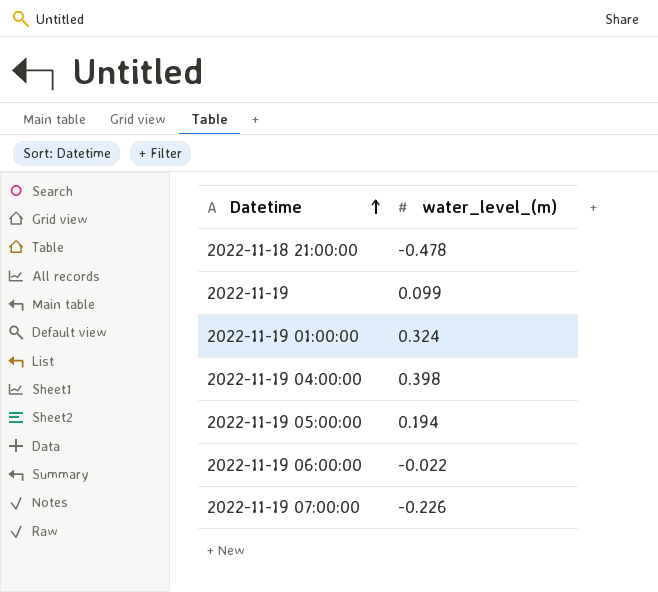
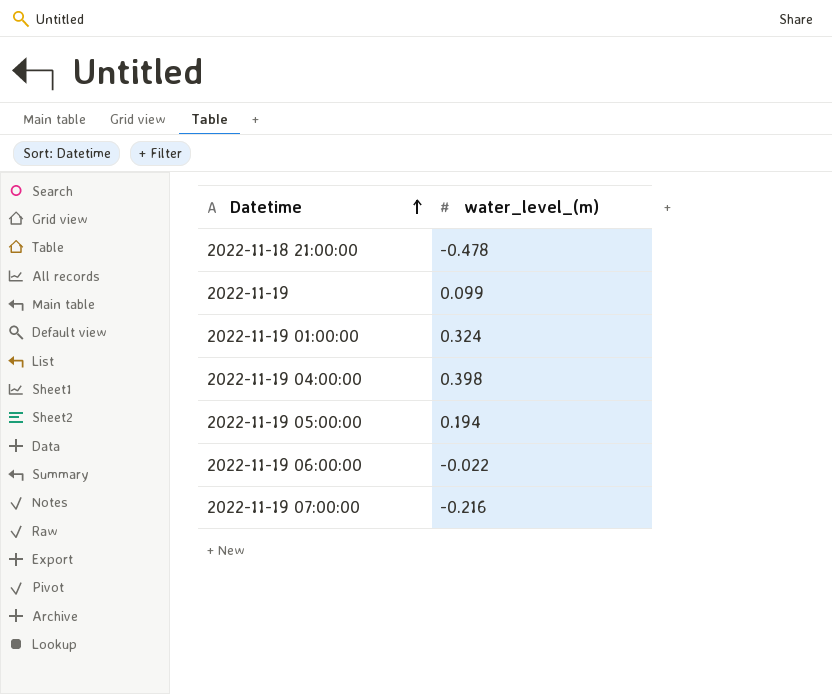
2022-11-19 07:00:00 | water_level_(m): -0.226 -> -0.216

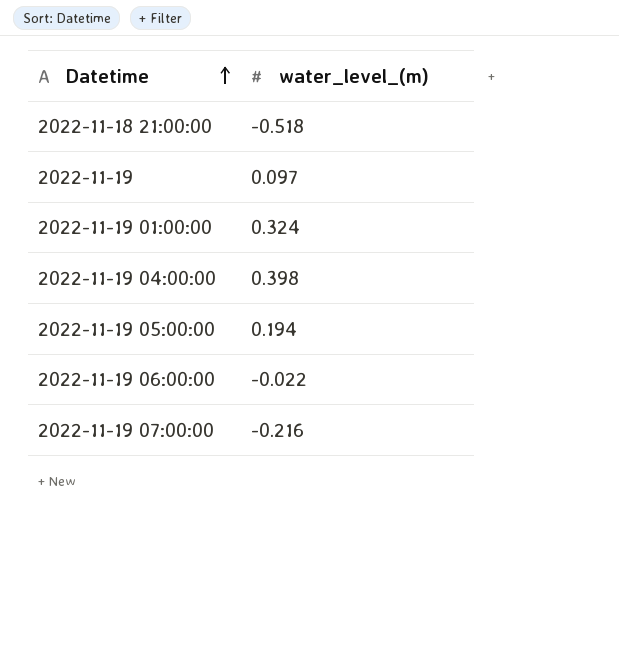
2022-11-18 21:00:00 | water_level_(m): -0.478 -> -0.518
2022-11-19 | water_level_(m): 0.099 -> 0.097

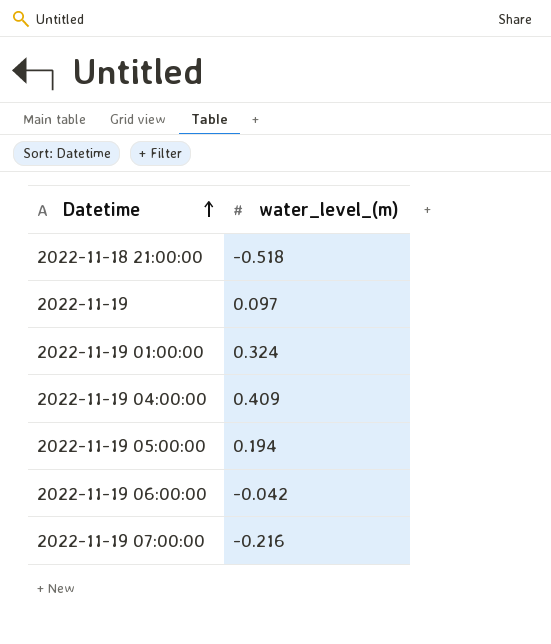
2022-11-19 04:00:00 | water_level_(m): 0.398 -> 0.409
2022-11-19 06:00:00 | water_level_(m): -0.022 -> -0.042

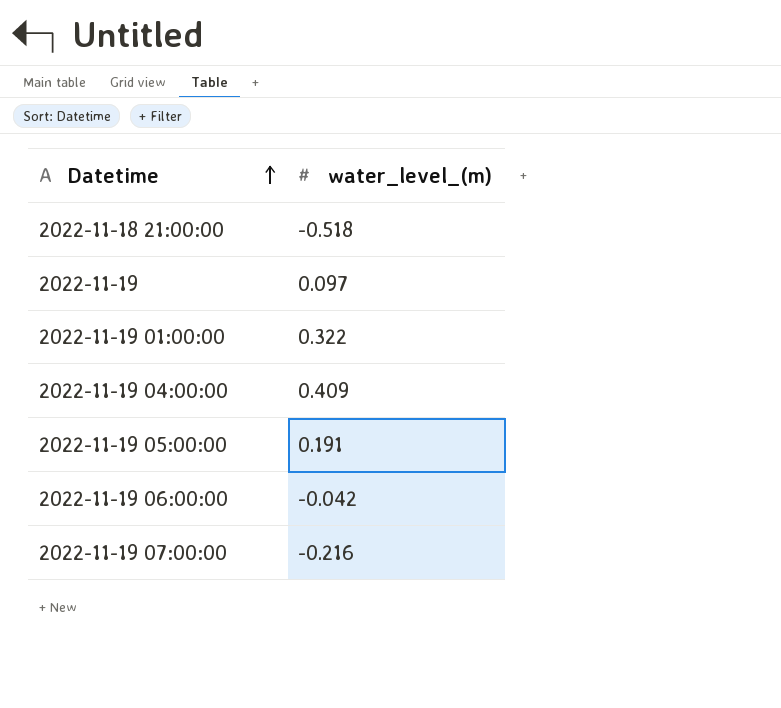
2022-11-19 01:00:00 | water_level_(m): 0.324 -> 0.322
2022-11-19 05:00:00 | water_level_(m): 0.194 -> 0.191

